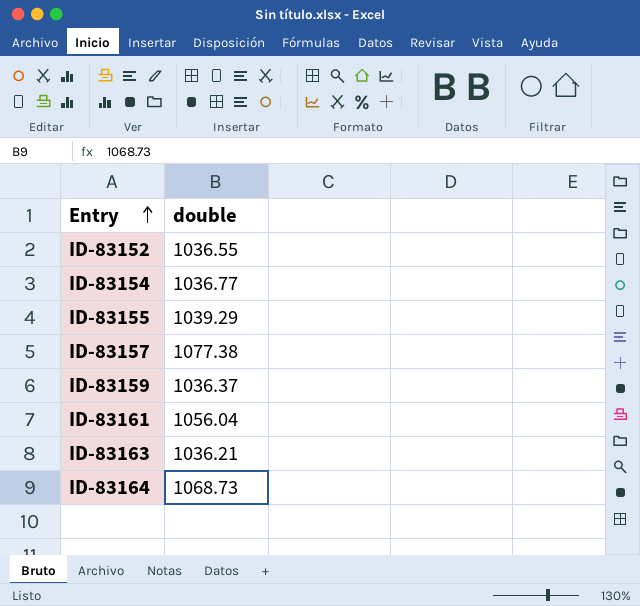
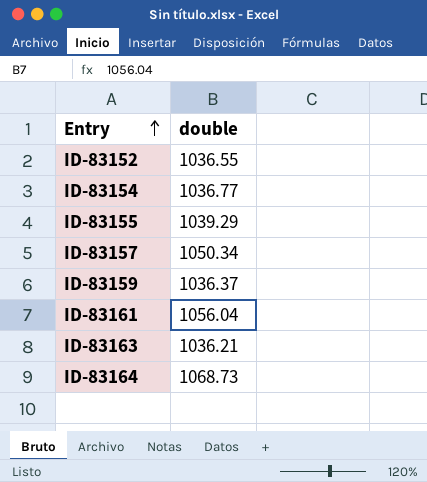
ID-83157 | double: 1077.38 -> 1050.34

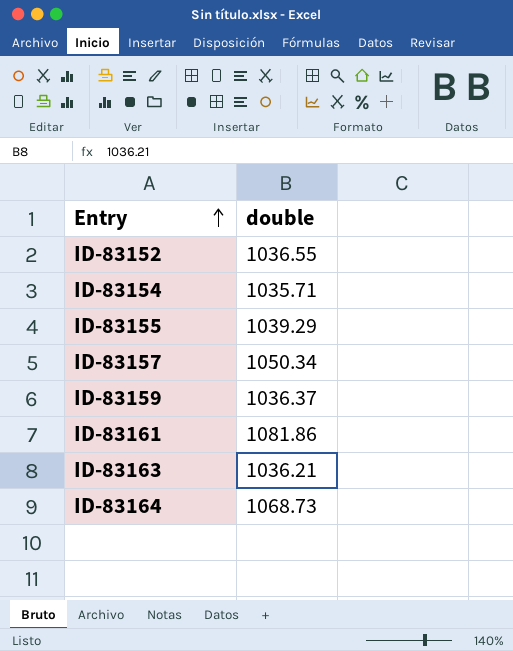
ID-83154 | double: 1036.77 -> 1035.71
ID-83161 | double: 1056.04 -> 1081.86

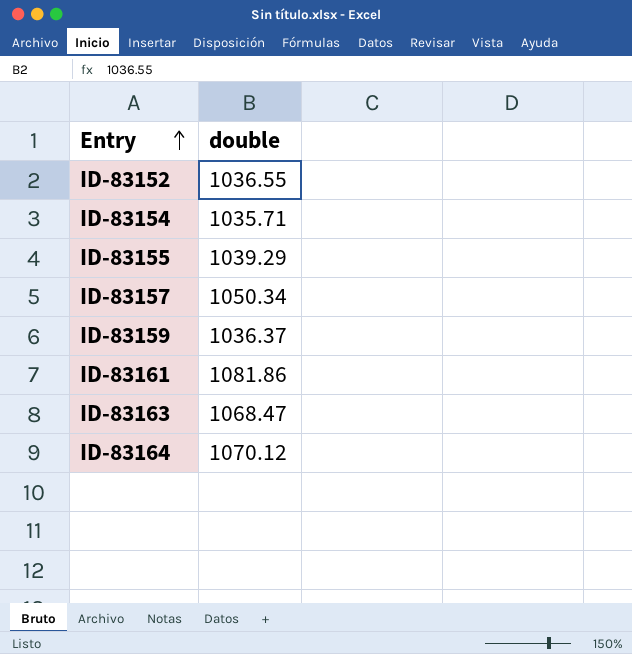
ID-83163 | double: 1036.21 -> 1068.47
ID-83164 | double: 1068.73 -> 1070.12

